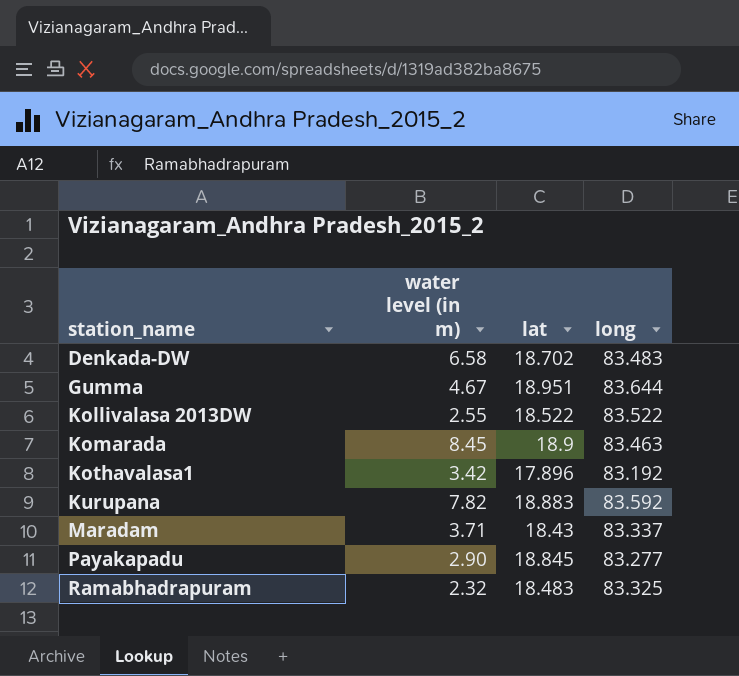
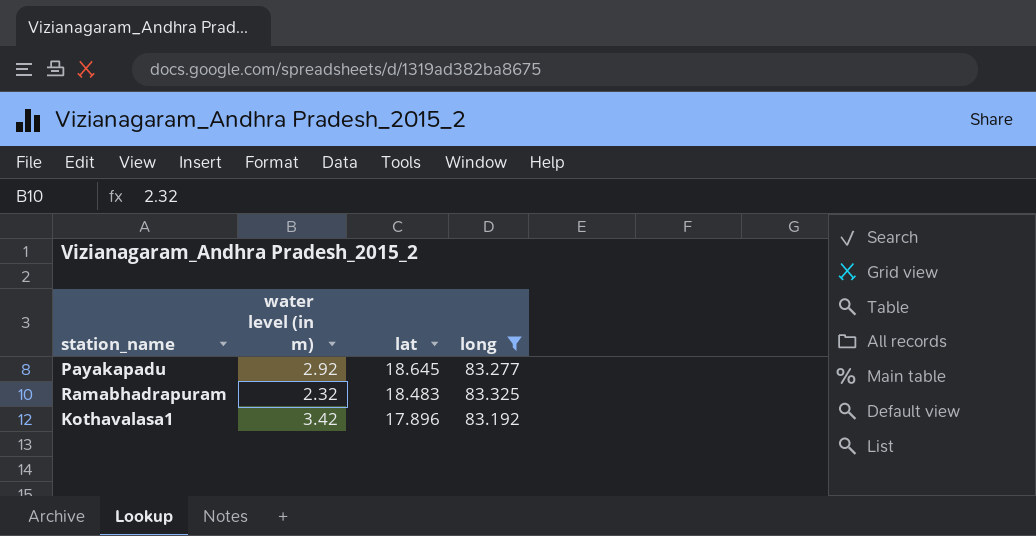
filter: none -> long <= 83.325
row order: station_name ascending -> lat descending
Payakapadu | water level (in m): 2.90 -> 2.92
Payakapadu | lat: 18.845 -> 18.645

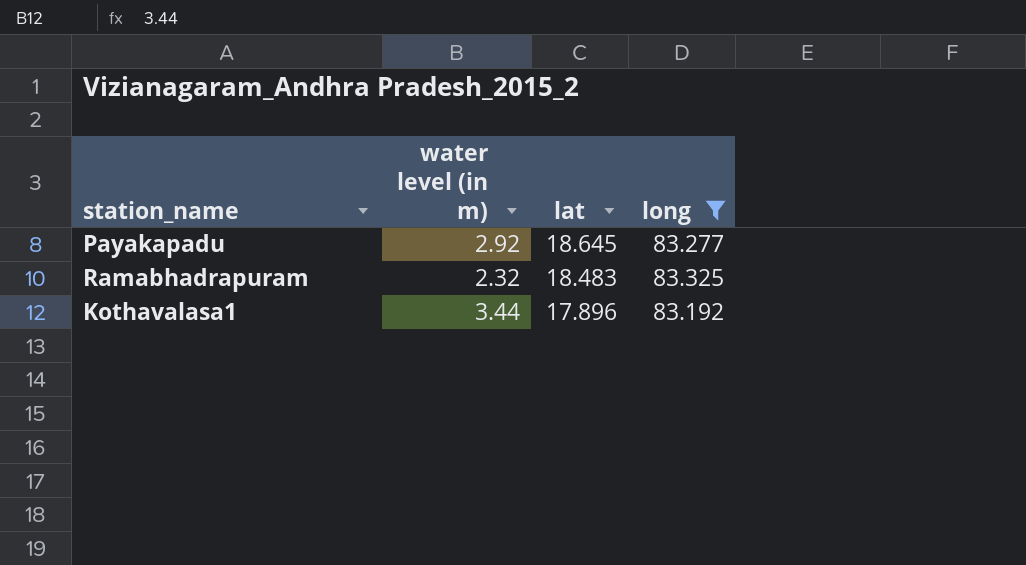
Kothavalasa1 | water level (in m): 3.42 -> 3.44

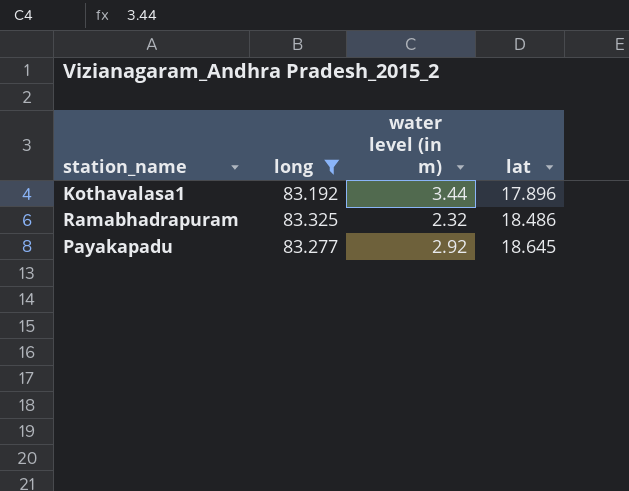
row order: lat descending -> lat ascending
column long | position: 4 -> 2
Ramabhadrapuram | lat: 18.483 -> 18.486

